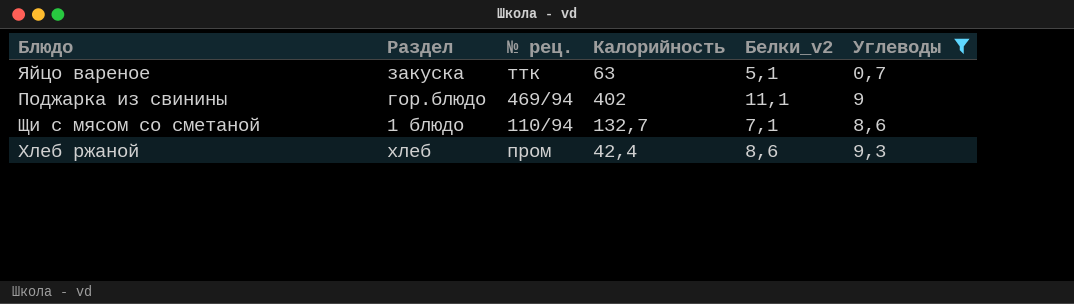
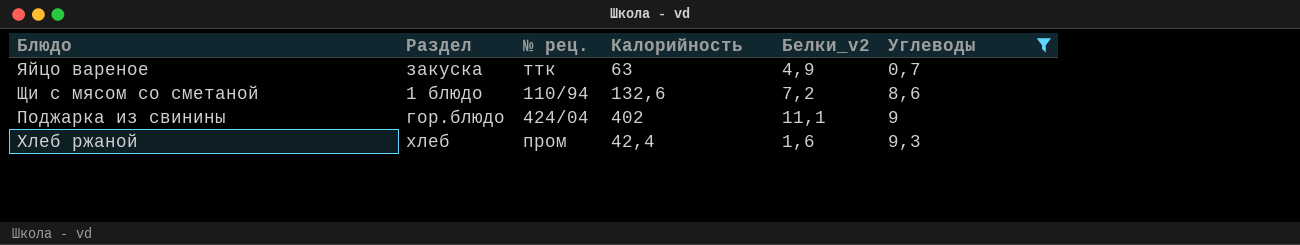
row order: none -> Углеводы ascending
Яйцо вареное | Белки_v2: 5,1 -> 4,9
Щи с мясом со сметаной | Калорийность: 132,7 -> 132,6
Щи с мясом со сметаной | Белки_v2: 7,1 -> 7,2
Поджарка из свинины | № рец.: 469/94 -> 424/04
Хлеб ржаной | Белки_v2: 8,6 -> 1,6

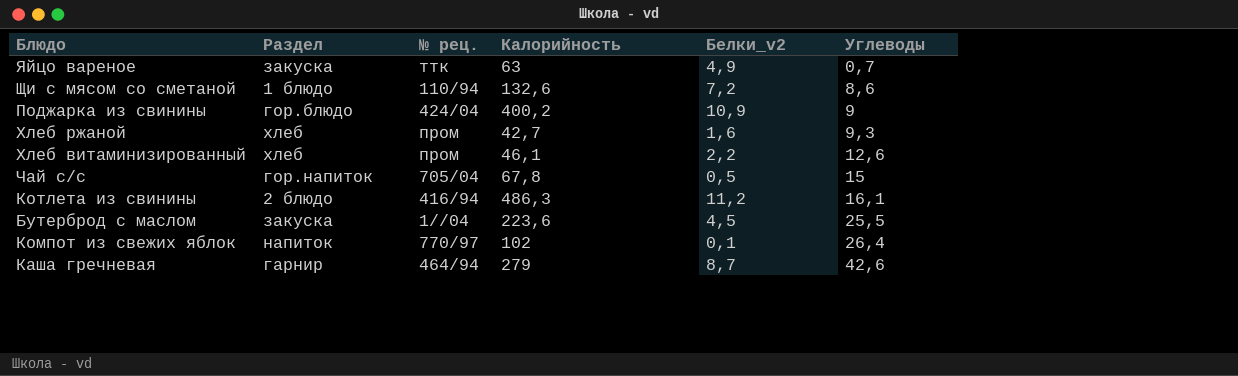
filter: Углеводы <= 9,3 -> none
Поджарка из свинины | Калорийность: 402 -> 400,2
Поджарка из свинины | Белки_v2: 11,1 -> 10,9
Хлеб ржаной | Калорийность: 42,4 -> 42,7

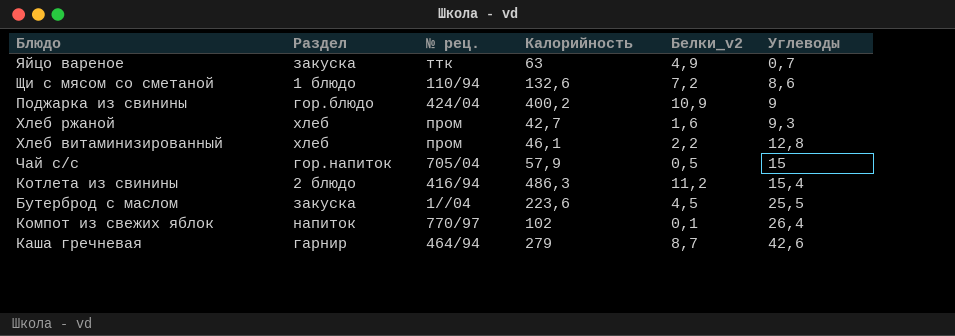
Хлеб витаминизированный | Углеводы: 12,6 -> 12,8
Чай с/с | Калорийность: 67,8 -> 57,9
Котлета из свинины | Углеводы: 16,1 -> 15,4

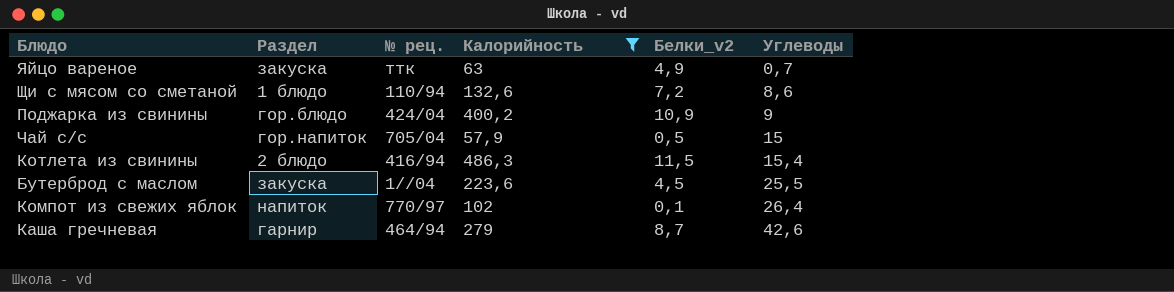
filter: none -> Калорийность >= 57,9
Котлета из свинины | Белки_v2: 11,2 -> 11,5

